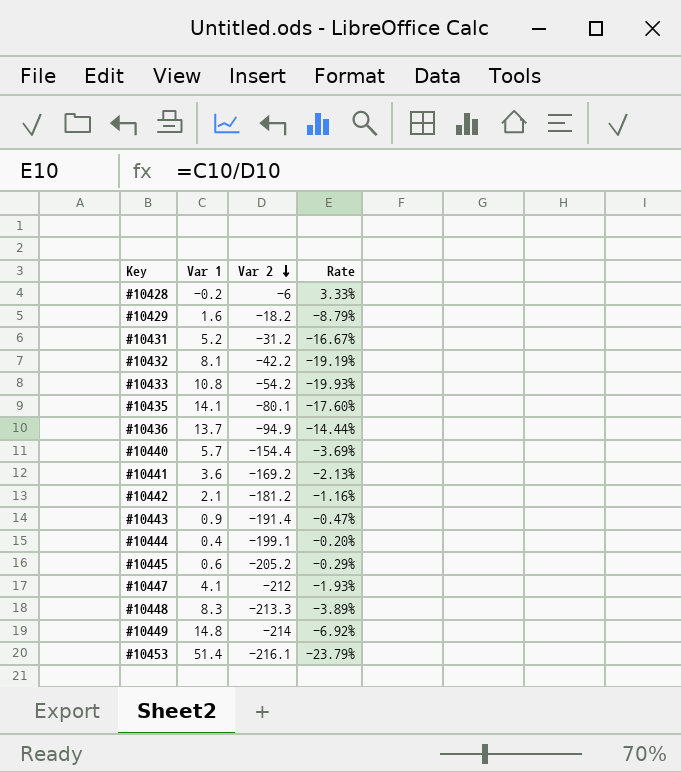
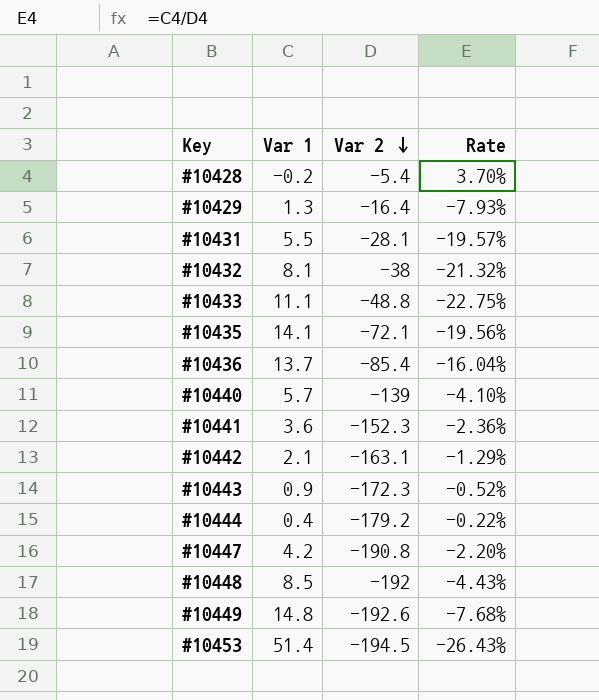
row #10445: 0.6 | -205.2 | -0.29% -> none
#10428 | Var 2: -6 -> -5.4
#10428 | Rate: 3.33% -> 3.70%
#10429 | Var 1: 1.6 -> 1.3
#10429 | Var 2: -18.2 -> -16.4
#10429 | Rate: -8.79% -> -7.93%
#10431 | Var 1: 5.2 -> 5.5
#10431 | Var 2: -31.2 -> -28.1
#10431 | Rate: -16.67% -> -19.57%
#10432 | Var 2: -42.2 -> -38
#10432 | Rate: -19.19% -> -21.32%
#10433 | Var 1: 10.8 -> 11.1
#10433 | Var 2: -54.2 -> -48.8
#10433 | Rate: -19.93% -> -22.75%
#10435 | Var 2: -80.1 -> -72.1
#10435 | Rate: -17.60% -> -19.56%
#10436 | Var 2: -94.9 -> -85.4
#10436 | Rate: -14.44% -> -16.04%
#10440 | Var 2: -154.4 -> -139
#10440 | Rate: -3.69% -> -4.10%
#10441 | Var 2: -169.2 -> -152.3
#10441 | Rate: -2.13% -> -2.36%
#10442 | Var 2: -181.2 -> -163.1
#10442 | Rate: -1.16% -> -1.29%
#10443 | Var 2: -191.4 -> -172.3
#10443 | Rate: -0.47% -> -0.52%
#10444 | Var 2: -199.1 -> -179.2
#10444 | Rate: -0.20% -> -0.22%
#10447 | Var 1: 4.1 -> 4.2
#10447 | Var 2: -212 -> -190.8
#10447 | Rate: -1.93% -> -2.20%
#10448 | Var 1: 8.3 -> 8.5
#10448 | Var 2: -213.3 -> -192
#10448 | Rate: -3.89% -> -4.43%
#10449 | Var 2: -214 -> -192.6
#10449 | Rate: -6.92% -> -7.68%
#10453 | Var 2: -216.1 -> -194.5
#10453 | Rate: -23.79% -> -26.43%

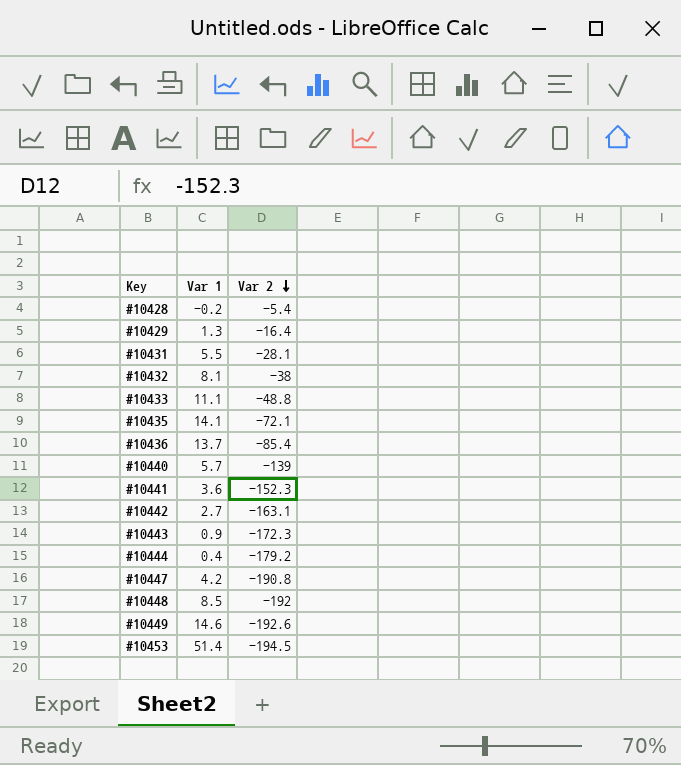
column Rate | formula: [Var 1] / [Var 2] -> none
#10442 | Var 1: 2.1 -> 2.7
#10449 | Var 1: 14.8 -> 14.6

